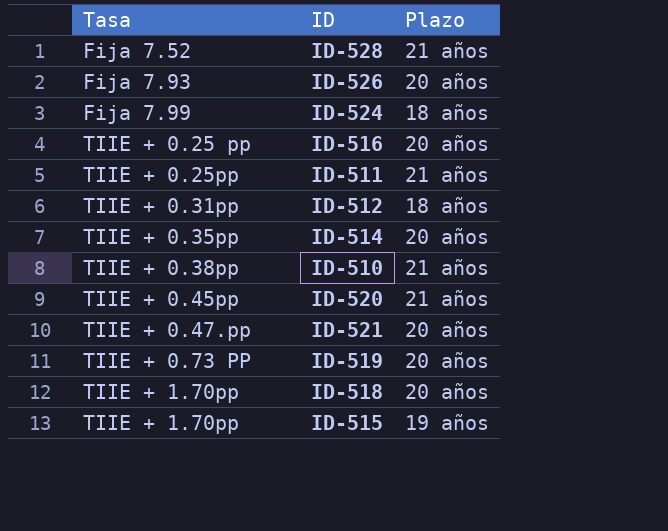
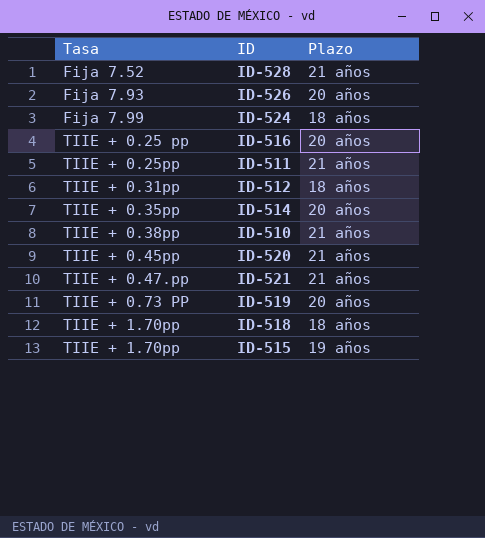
ID-521 | Plazo: 20 años -> 21 años
ID-518 | Plazo: 20 años -> 18 años

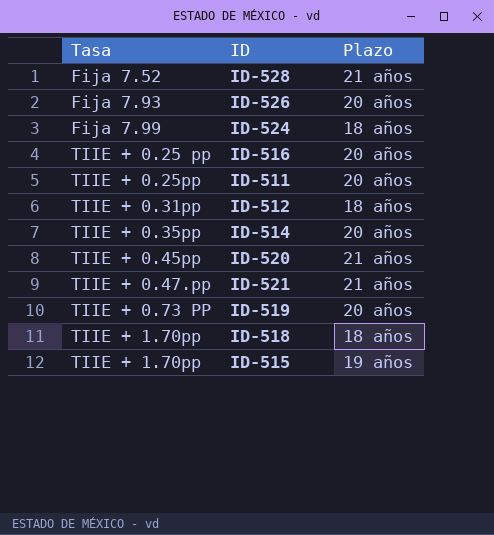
row ID-510: TIIE + 0.38pp | 21 años -> none
ID-511 | Plazo: 21 años -> 20 años

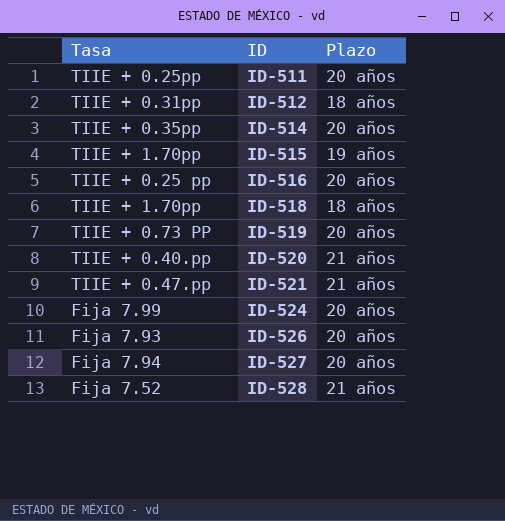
row order: Tasa ascending -> ID ascending
ID-520 | Tasa: TIIE + 0.45pp -> TIIE + 0.40.pp
ID-524 | Plazo: 18 años -> 20 años
row ID-527: none -> Fija 7.94 | 20 años

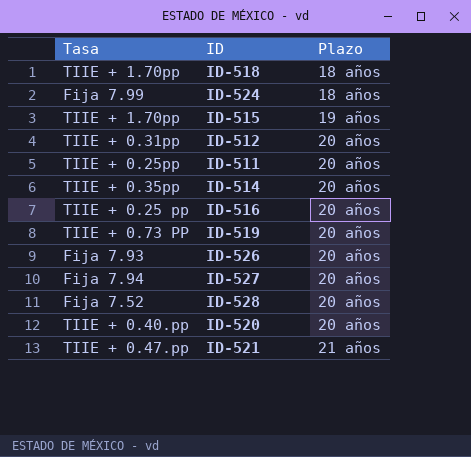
row order: ID ascending -> Plazo ascending
ID-524 | Plazo: 20 años -> 18 años
ID-512 | Plazo: 18 años -> 20 años
ID-528 | Plazo: 21 años -> 20 años
ID-520 | Plazo: 21 años -> 20 años

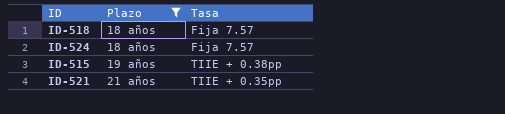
filter: none -> Plazo != 20 años
column Tasa | position: 1 -> 3
ID-518 | Tasa: TIIE + 1.70pp -> Fija 7.57
ID-524 | Tasa: Fija 7.99 -> Fija 7.57
ID-515 | Tasa: TIIE + 1.70pp -> TIIE + 0.38pp
ID-521 | Tasa: TIIE + 0.47.pp -> TIIE + 0.35pp

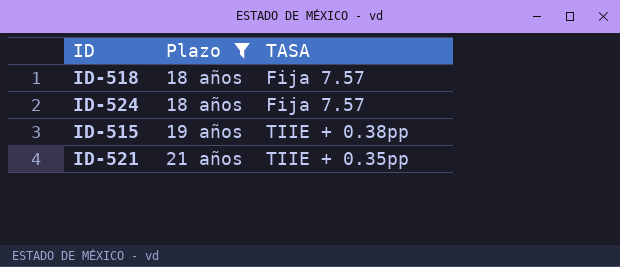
column name: Tasa -> TASA

